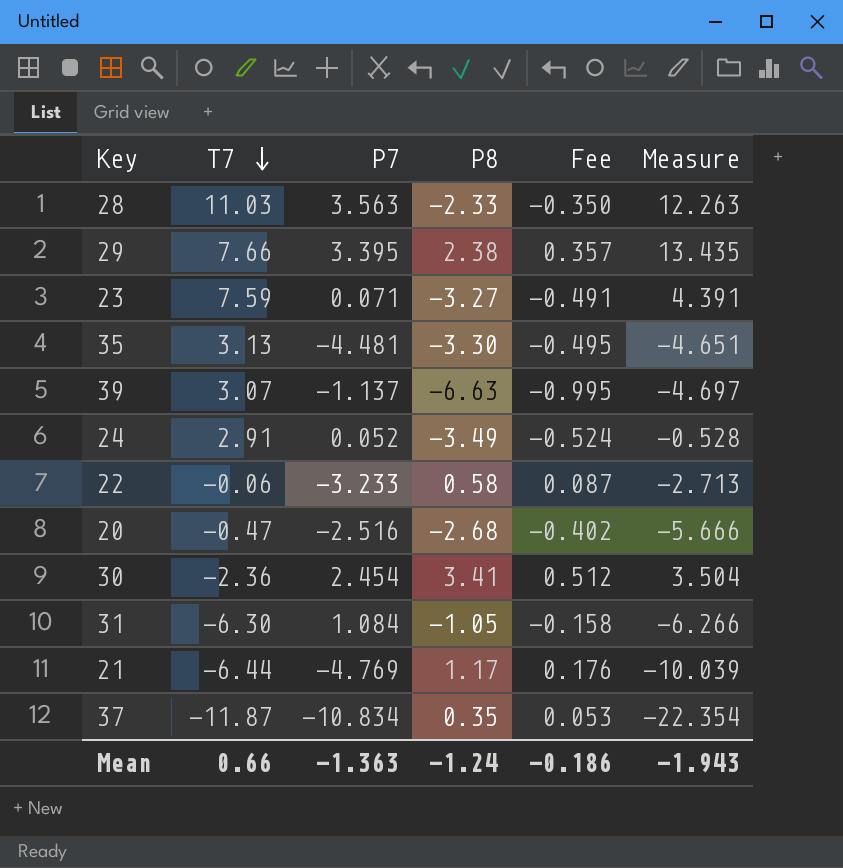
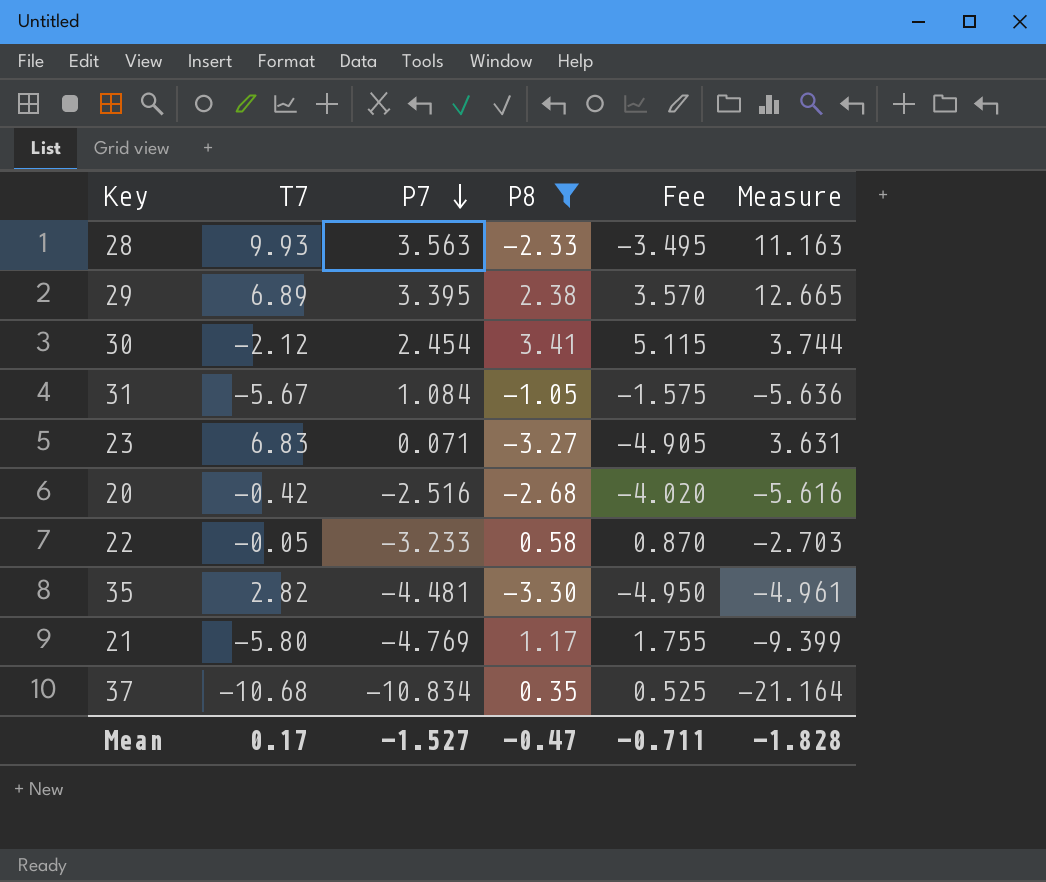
filter: none -> P8 >= -3.30
row order: T7 descending -> P7 descending
column Fee | formula: [P8] * 0.15 -> [P8] * 1.5
28 | T7: 11.03 -> 9.93
28 | Measure: 12.263 -> 11.163
29 | T7: 7.66 -> 6.89
29 | Measure: 13.435 -> 12.665
30 | T7: -2.36 -> -2.12
30 | Measure: 3.504 -> 3.744
31 | T7: -6.30 -> -5.67
31 | Measure: -6.266 -> -5.636
23 | T7: 7.59 -> 6.83
23 | Measure: 4.391 -> 3.631
20 | T7: -0.47 -> -0.42
20 | Measure: -5.666 -> -5.616
22 | T7: -0.06 -> -0.05
22 | Measure: -2.713 -> -2.703
35 | T7: 3.13 -> 2.82
35 | Measure: -4.651 -> -4.961
21 | T7: -6.44 -> -5.80
21 | Measure: -10.039 -> -9.399
37 | T7: -11.87 -> -10.68
37 | Measure: -22.354 -> -21.164
Mean | T7: 0.66 -> 0.17
Mean | P7: -1.363 -> -1.527
Mean | P8: -1.24 -> -0.47
Mean | Fee: -0.186 -> -0.711
Mean | Measure: -1.943 -> -1.828

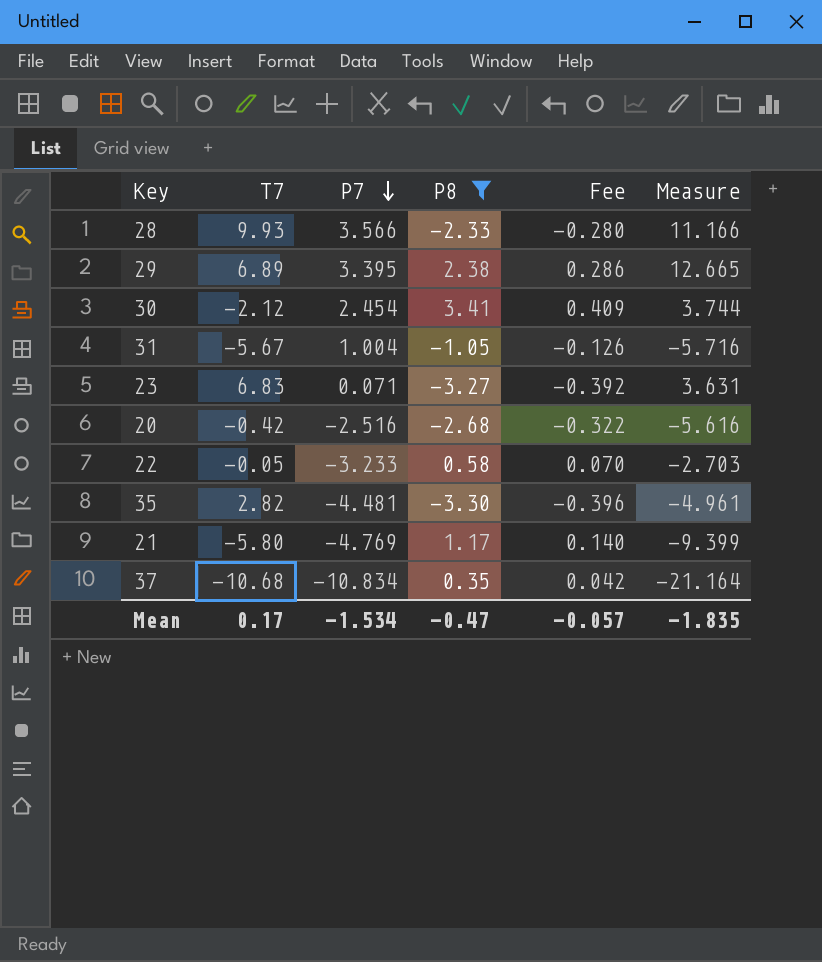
column Fee | formula: [P8] * 1.5 -> [P8] * 0.12
28 | P7: 3.563 -> 3.566
28 | Measure: 11.163 -> 11.166
31 | P7: 1.084 -> 1.004
31 | Measure: -5.636 -> -5.716
Mean | P7: -1.527 -> -1.534
Mean | Fee: -0.711 -> -0.057
Mean | Measure: -1.828 -> -1.835

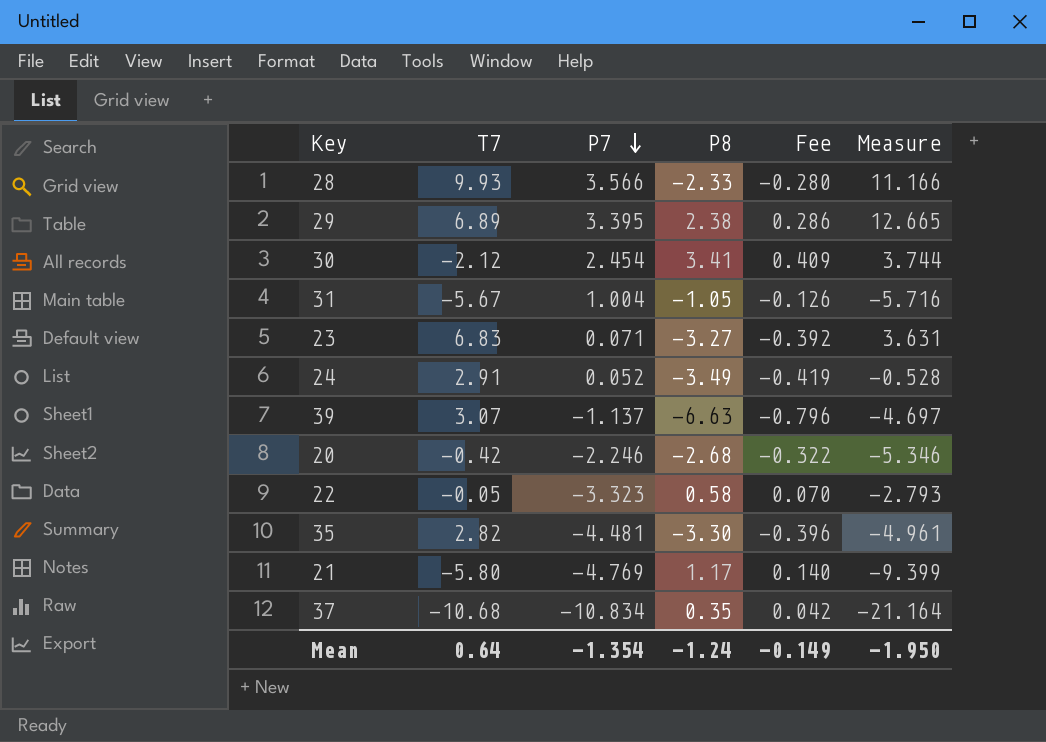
filter: P8 >= -3.30 -> none
20 | P7: -2.516 -> -2.246
20 | Measure: -5.616 -> -5.346
22 | P7: -3.233 -> -3.323
22 | Measure: -2.703 -> -2.793
Mean | T7: 0.17 -> 0.64
Mean | P7: -1.534 -> -1.354
Mean | P8: -0.47 -> -1.24
Mean | Fee: -0.057 -> -0.149
Mean | Measure: -1.835 -> -1.950

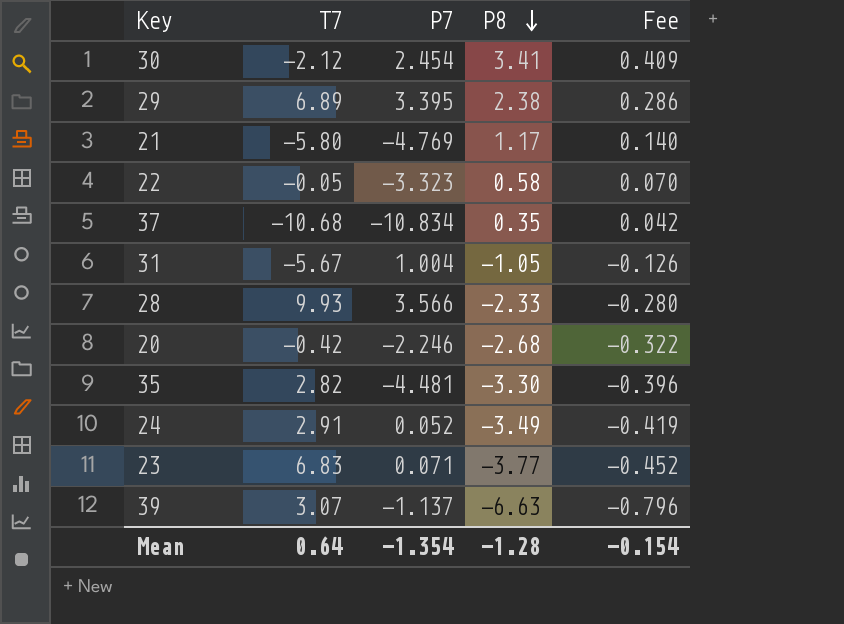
row order: P7 descending -> P8 descending
column Measure | formula: [T7] + [P7] + [P8] -> none
23 | P8: -3.27 -> -3.77
23 | Fee: -0.392 -> -0.452
Mean | P8: -1.24 -> -1.28
Mean | Fee: -0.149 -> -0.154

